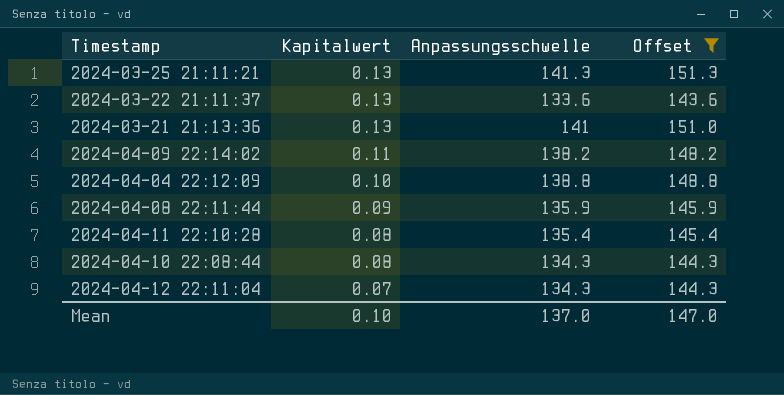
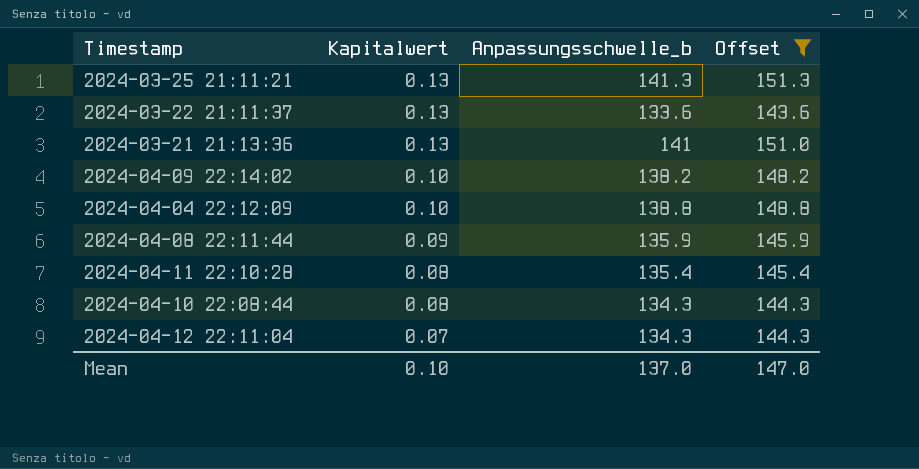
column name: Anpassungsschwelle -> Anpassungsschwelle_b
2024-04-09 22:14:02 | Kapitalwert: 0.11 -> 0.10

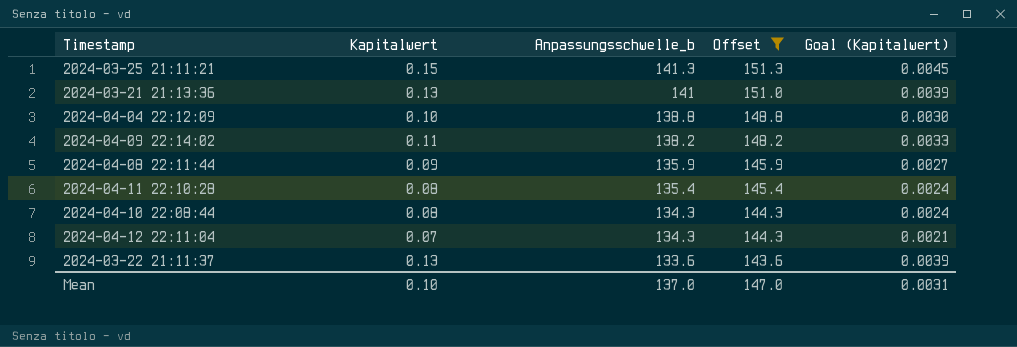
row order: Kapitalwert descending -> Anpassungsschwelle_b descending
column Goal (Kapitalwert) | formula: none -> [Kapitalwert] * 0.03
2024-03-25 21:11:21 | Kapitalwert: 0.13 -> 0.15
2024-04-09 22:14:02 | Kapitalwert: 0.10 -> 0.11

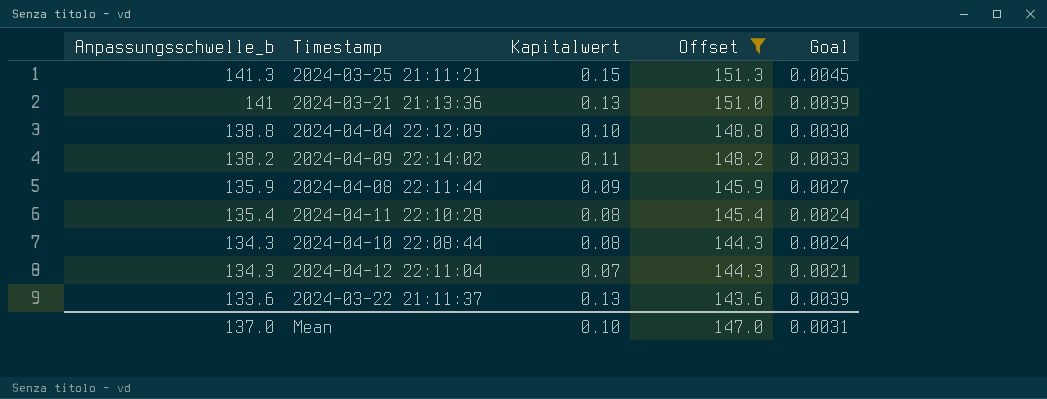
column Anpassungsschwelle_b | position: 3 -> 1
column name: Goal (Kapitalwert) -> Goal

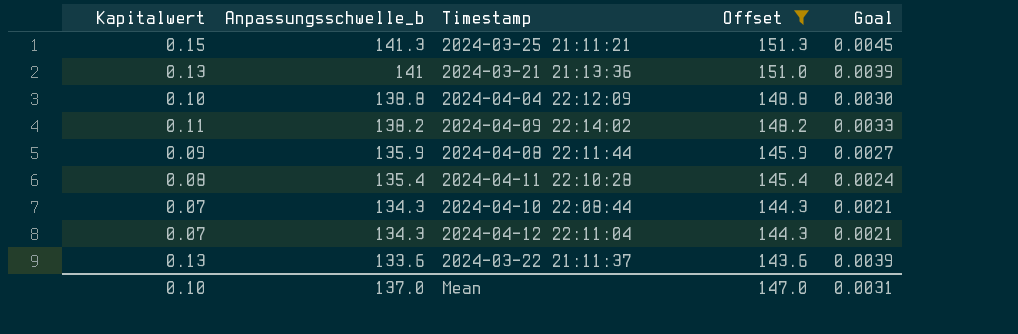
column Kapitalwert | position: 3 -> 1
2024-04-10 22:08:44 | Kapitalwert: 0.08 -> 0.07
2024-04-10 22:08:44 | Goal: 0.0024 -> 0.0021

